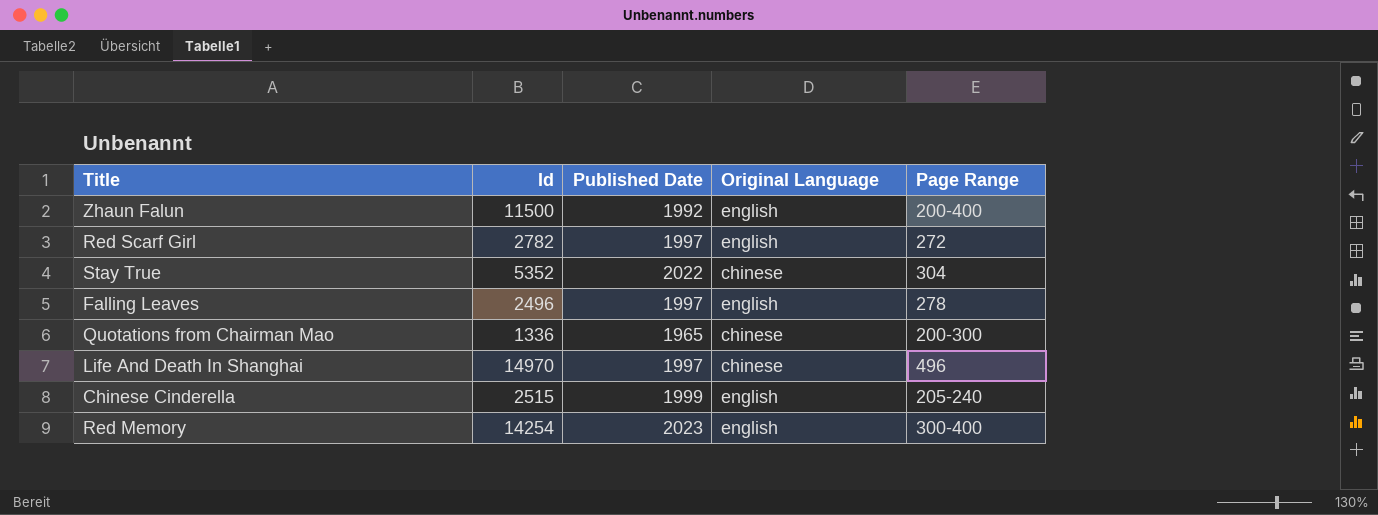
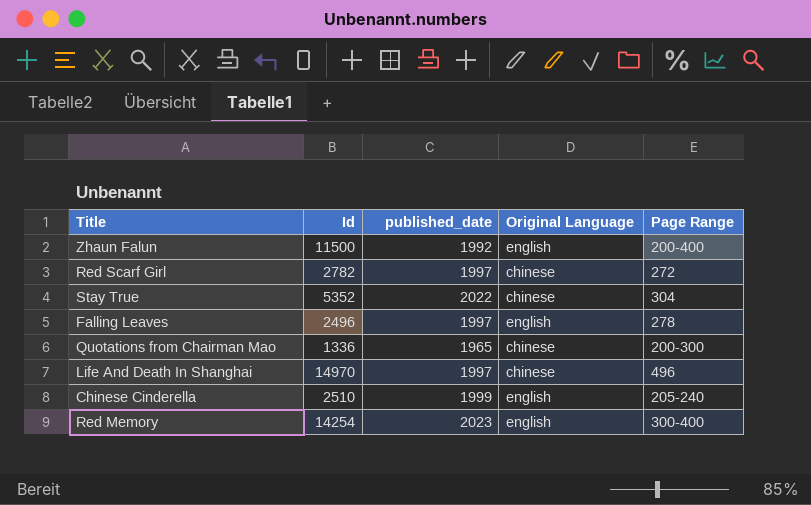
column name: Published Date -> published_date
Red Scarf Girl | Original Language: english -> chinese
Chinese Cinderella | Id: 2515 -> 2510

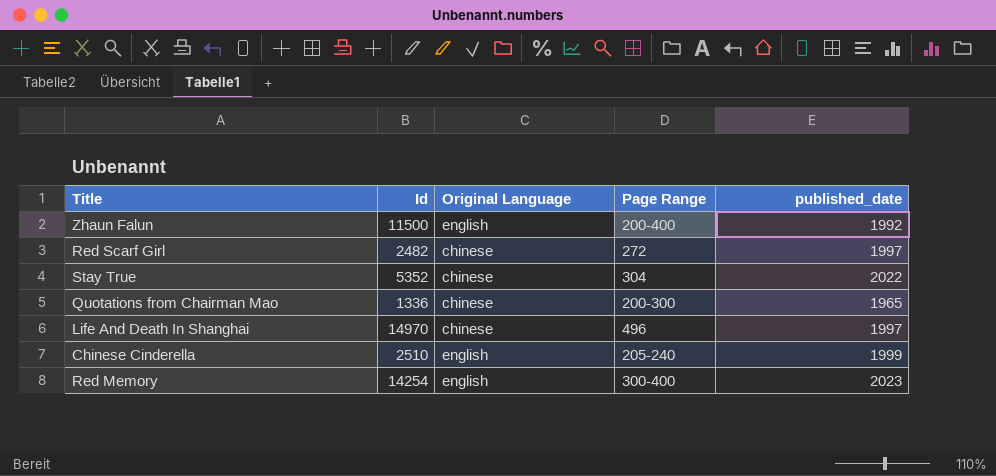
column published_date | position: 3 -> 5
row Falling Leaves: 2496 | 1997 | english | 278 -> none
Red Scarf Girl | Id: 2782 -> 2482

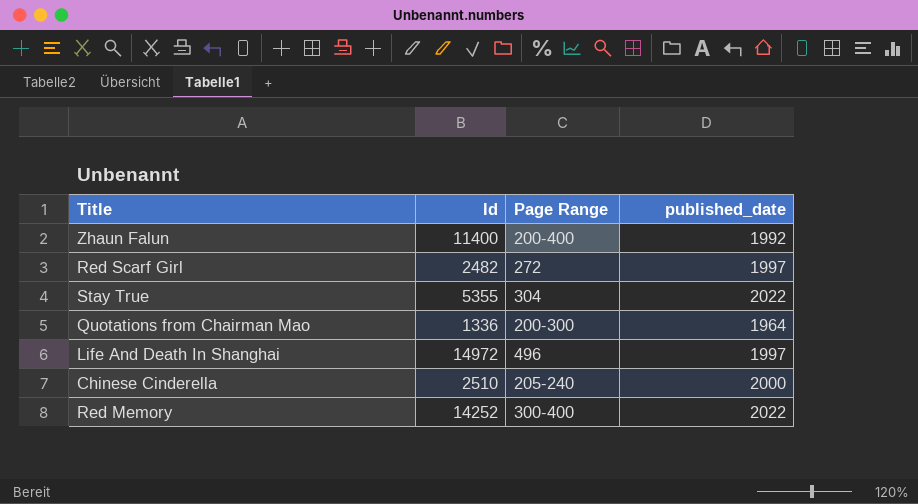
column Original Language | position: 3 -> none
Zhaun Falun | Id: 11500 -> 11400
Stay True | Id: 5352 -> 5355
Quotations from Chairman Mao | published_date: 1965 -> 1964
Life And Death In Shanghai | Id: 14970 -> 14972
Chinese Cinderella | published_date: 1999 -> 2000
Red Memory | Id: 14254 -> 14252
Red Memory | published_date: 2023 -> 2022

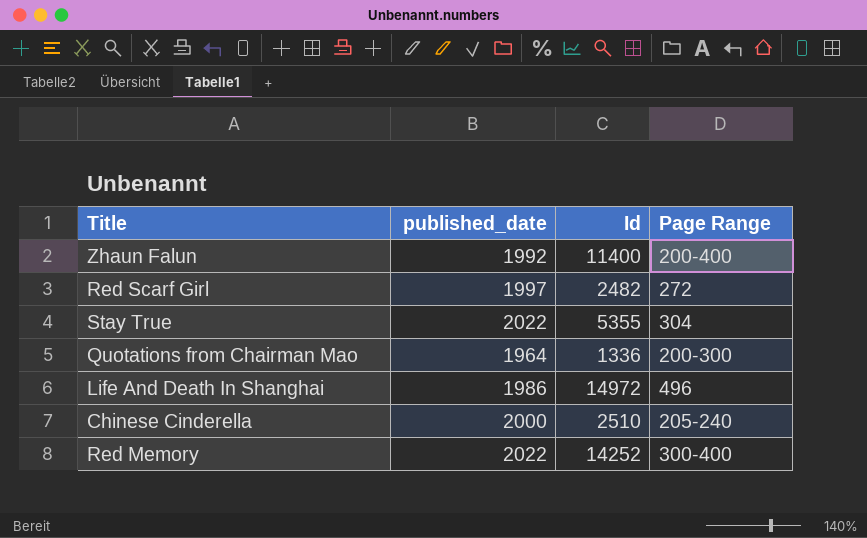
column published_date | position: 4 -> 2
Life And Death In Shanghai | published_date: 1997 -> 1986

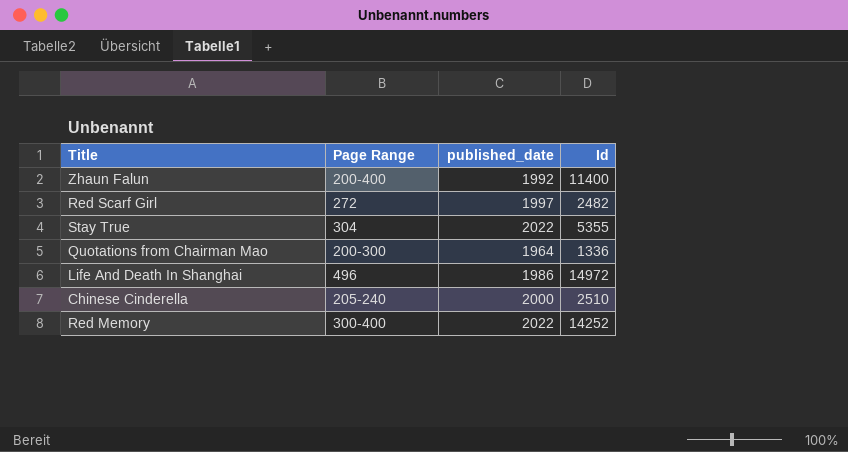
column Page Range | position: 4 -> 2

